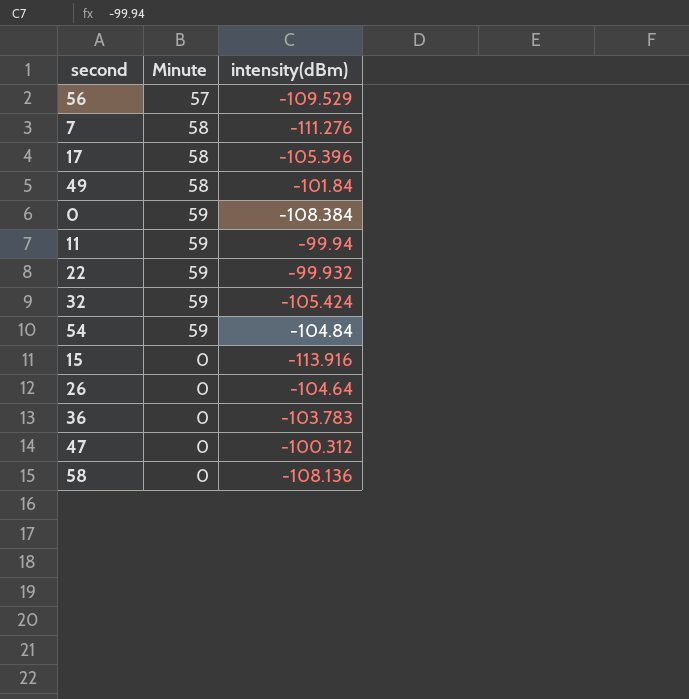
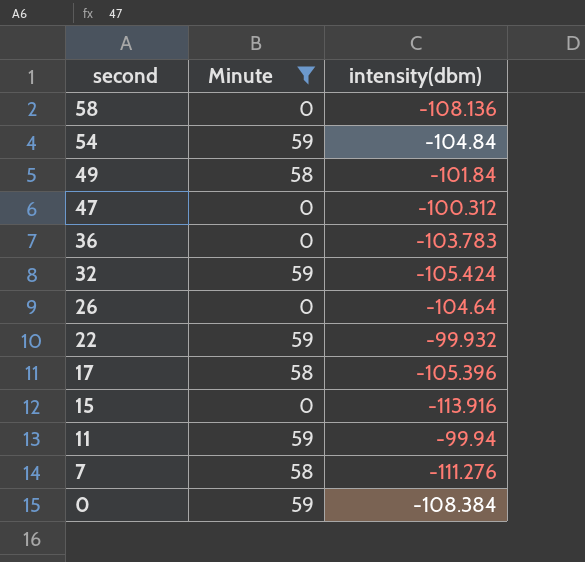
filter: none -> Minute != 57
row order: none -> second descending
column name: intensity(dBm) -> intensity(dbm)

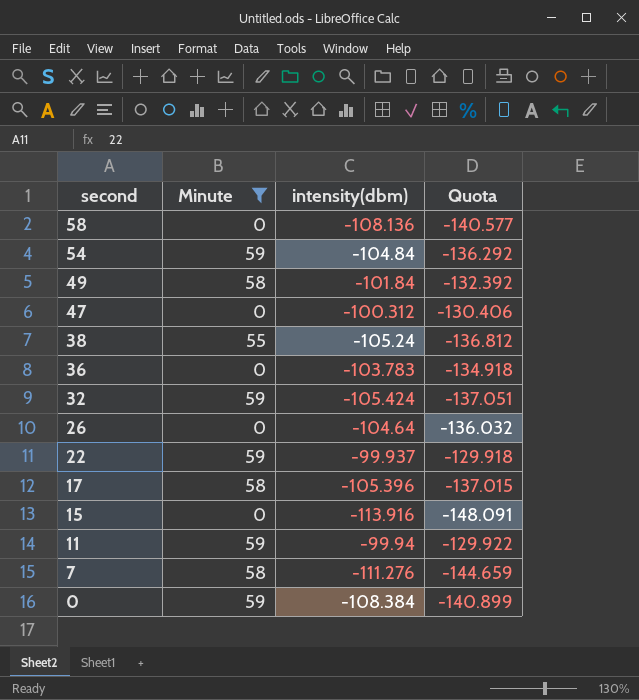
column Quota | formula: none -> [intensity(dbm)] * 1.3
row 38: none -> 55 | -105.24 | -136.812
22 | intensity(dbm): -99.932 -> -99.937

